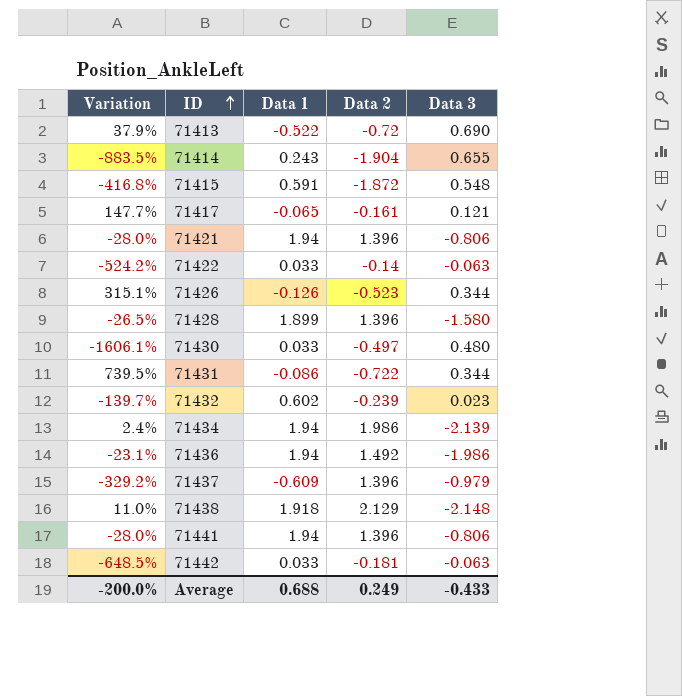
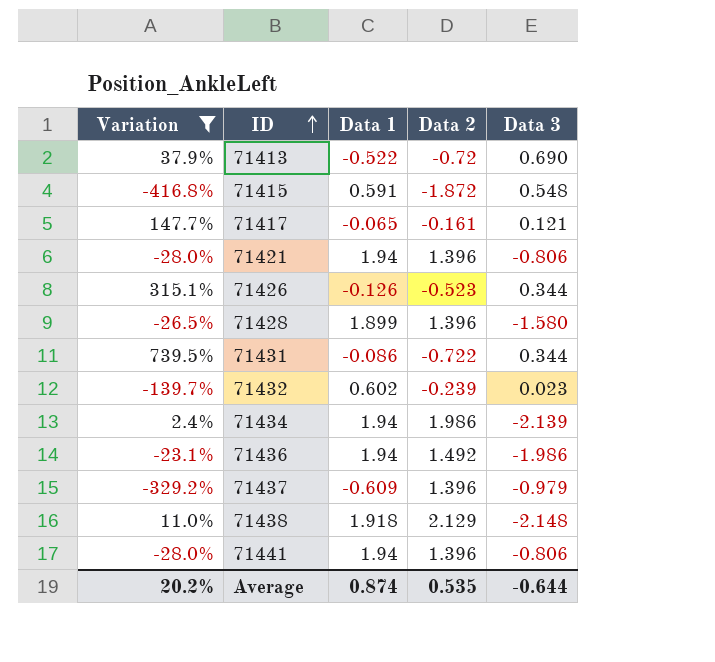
filter: none -> Variation >= -416.8%
Average | Variation: -200.0% -> 20.2%
Average | Data 1: 0.688 -> 0.874
Average | Data 2: 0.249 -> 0.535
Average | Data 3: -0.433 -> -0.644

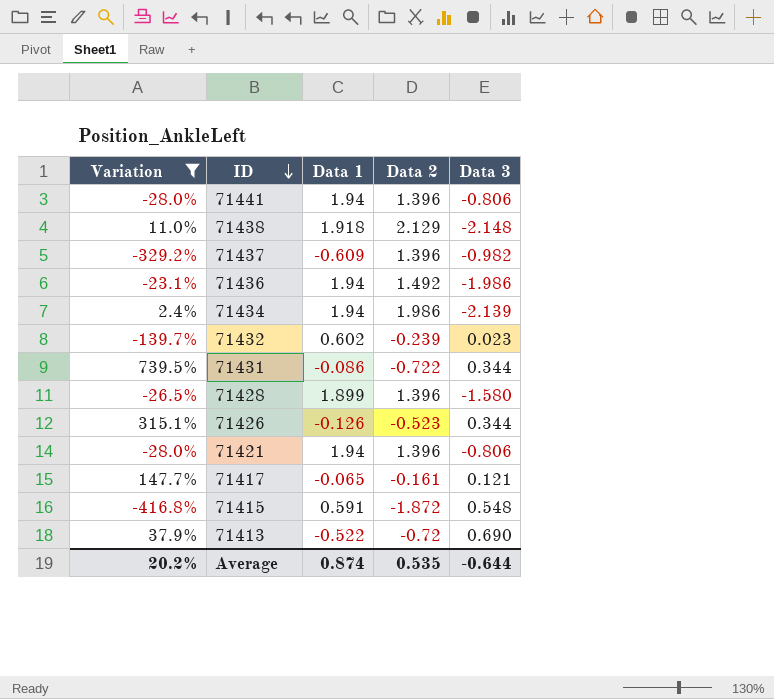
row order: ID ascending -> ID descending
71437 | Data 3: -0.979 -> -0.982

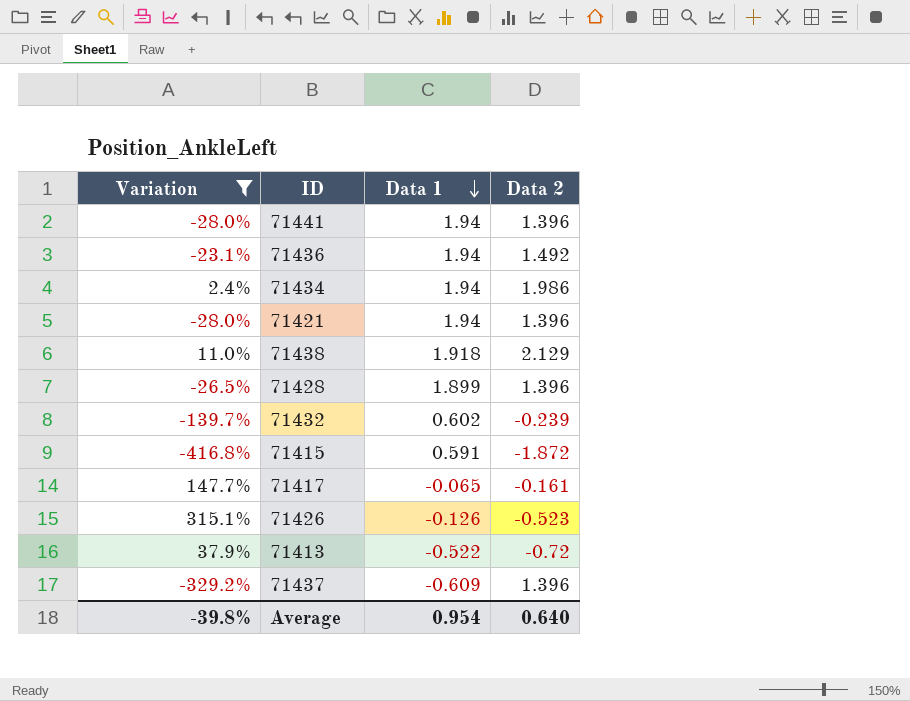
row order: ID descending -> Data 1 descending
column Data 3 | position: 5 -> none
row 71431: 739.5% | -0.086 | -0.722 | 0.344 -> none
Average | Variation: 20.2% -> -39.8%
Average | Data 1: 0.874 -> 0.954
Average | Data 2: 0.535 -> 0.640

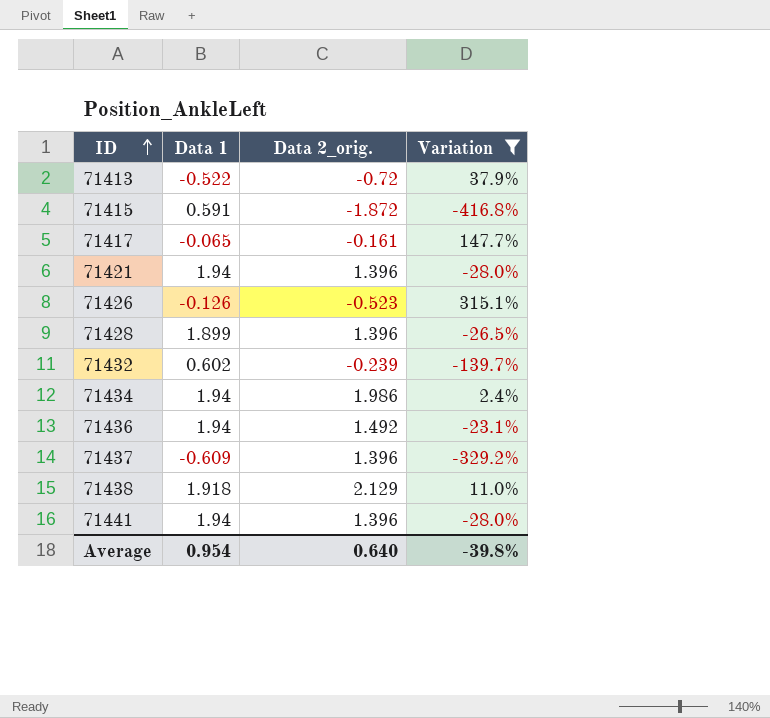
row order: Data 1 descending -> ID ascending
column name: Data 2 -> Data 2_orig.
column Variation | position: 1 -> 4

